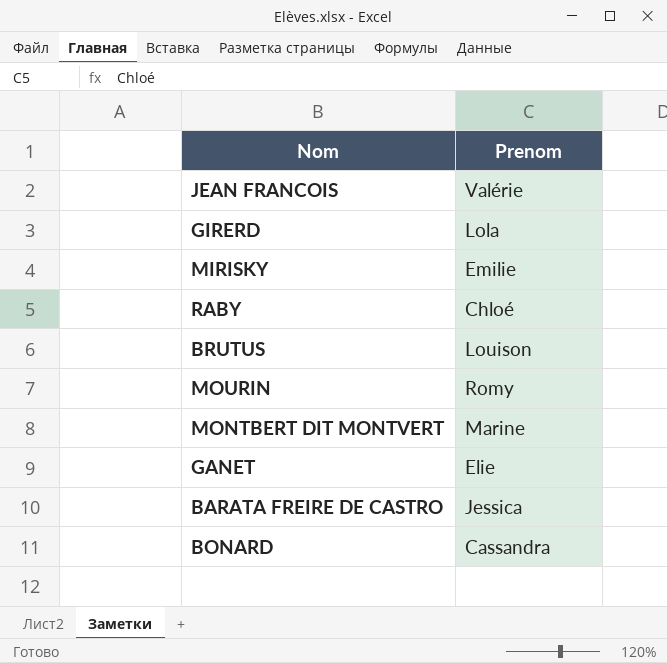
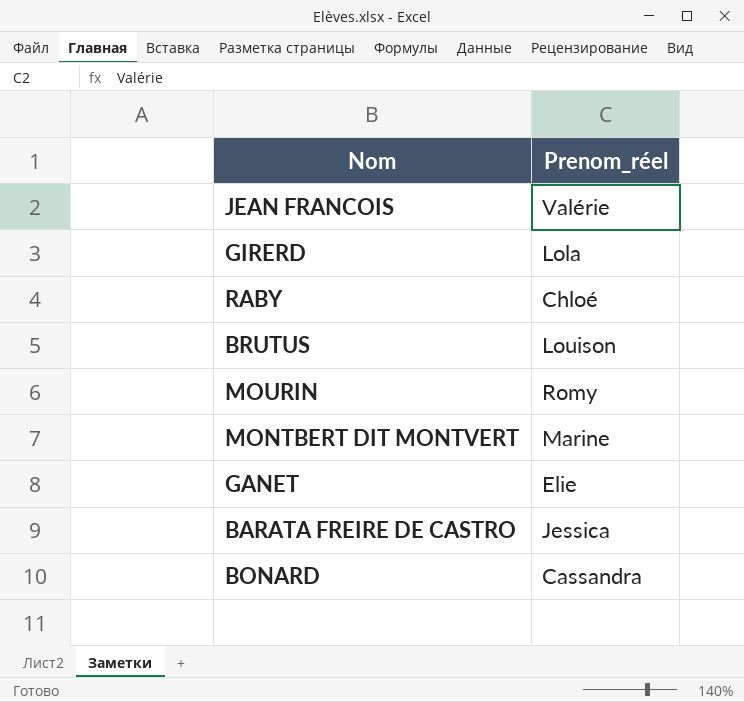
column name: Prenom -> Prenom_réel
row MIRISKY: Emilie -> none

